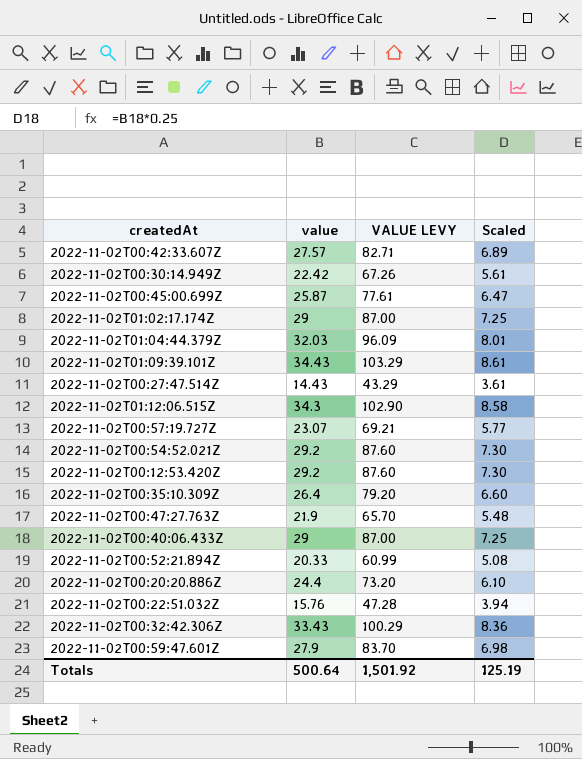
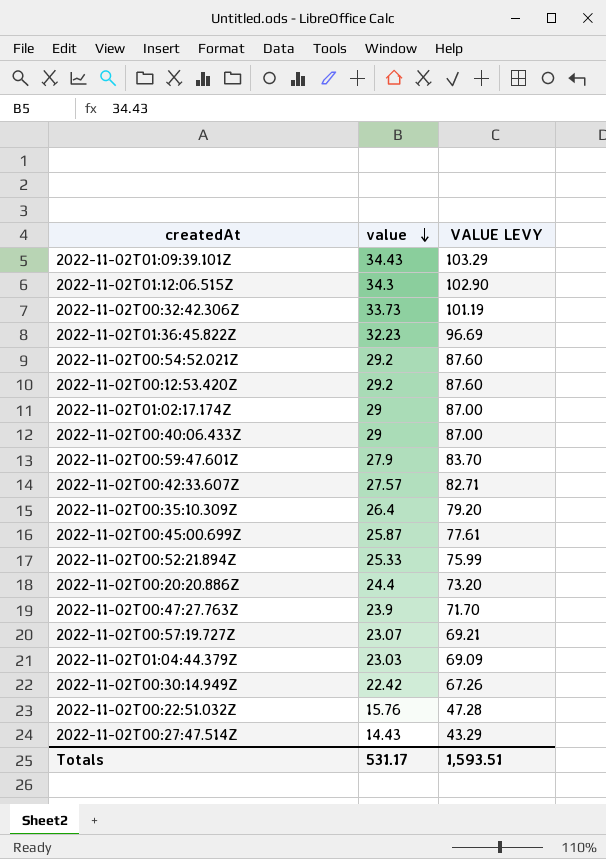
row order: none -> value descending
column Scaled | formula: [value] * 0.25 -> none
2022-11-02T00:32:42.306Z | value: 33.43 -> 33.73
2022-11-02T00:32:42.306Z | VALUE LEVY: 100.29 -> 101.19
row 2022-11-02T01:36:45.822Z: none -> 32.23 | 96.69
2022-11-02T00:52:21.894Z | value: 20.33 -> 25.33
2022-11-02T00:52:21.894Z | VALUE LEVY: 60.99 -> 75.99
2022-11-02T00:47:27.763Z | value: 21.9 -> 23.9
2022-11-02T00:47:27.763Z | VALUE LEVY: 65.70 -> 71.70
2022-11-02T01:04:44.379Z | value: 32.03 -> 23.03
2022-11-02T01:04:44.379Z | VALUE LEVY: 96.09 -> 69.09
Totals | value: 500.64 -> 531.17
Totals | VALUE LEVY: 1,501.92 -> 1,593.51

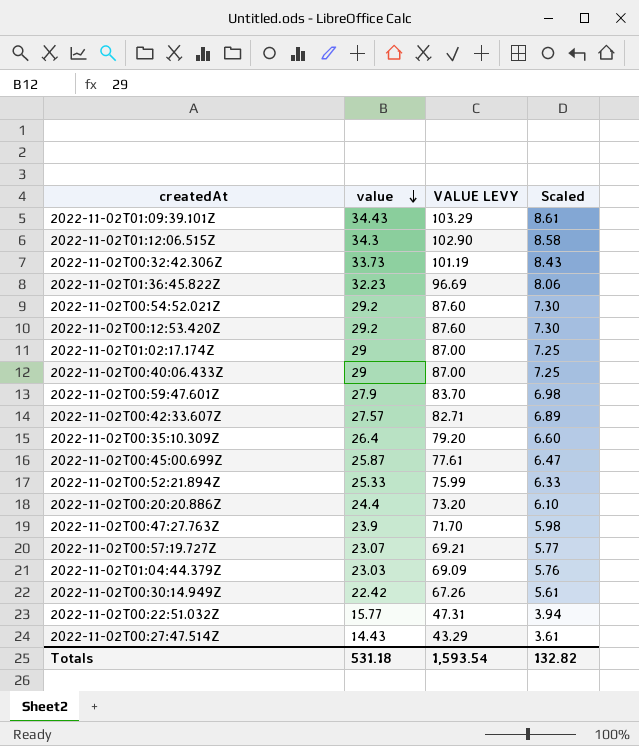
column Scaled | formula: none -> [value] * 0.25
2022-11-02T00:22:51.032Z | value: 15.76 -> 15.77
2022-11-02T00:22:51.032Z | VALUE LEVY: 47.28 -> 47.31
Totals | value: 531.17 -> 531.18
Totals | VALUE LEVY: 1,593.51 -> 1,593.54

